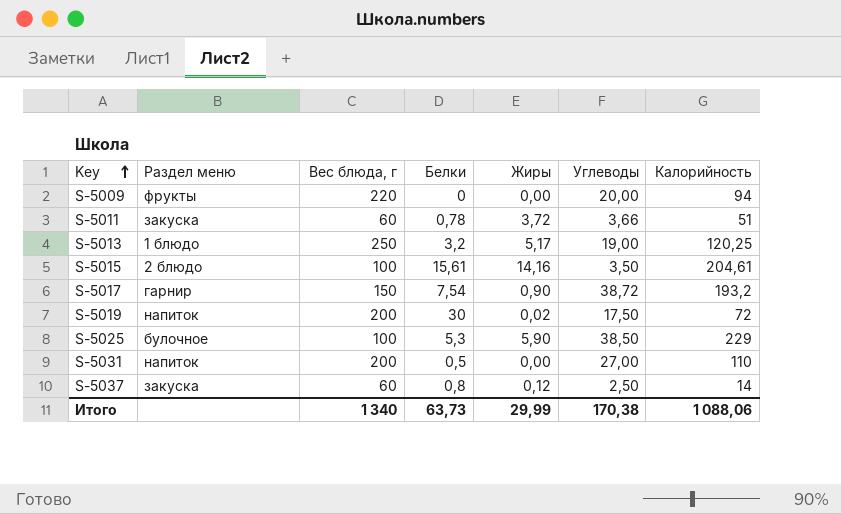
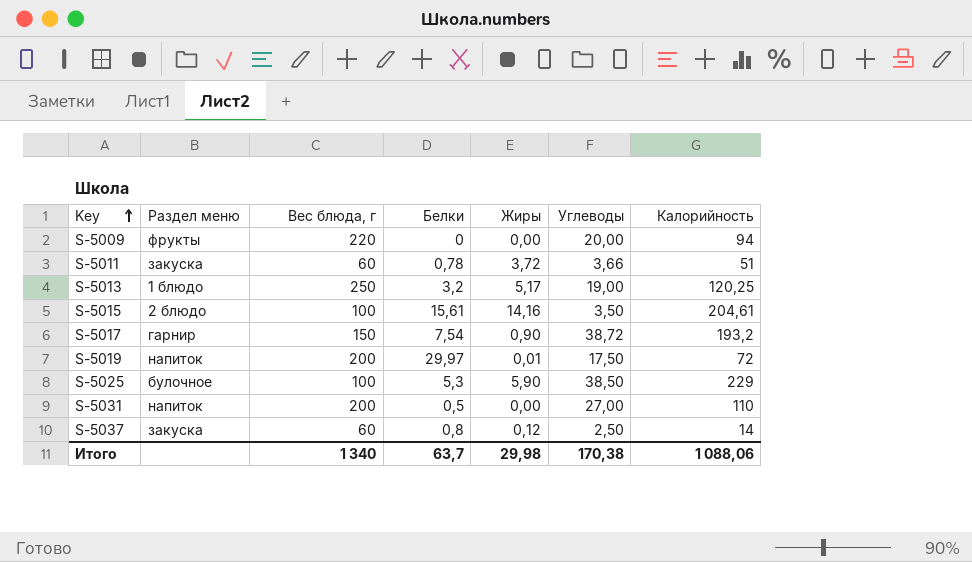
S-5019 | Белки: 30 -> 29,97
S-5019 | Жиры: 0,02 -> 0,01
Итого | Белки: 63,73 -> 63,7
Итого | Жиры: 29,99 -> 29,98

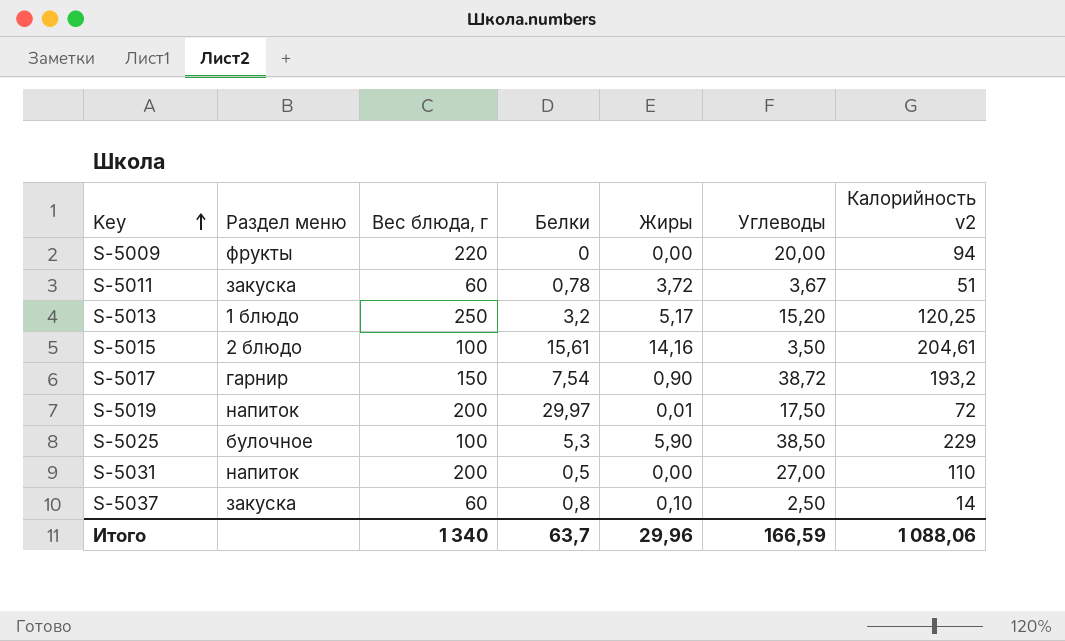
column name: Калорийность -> Калорийность v2
S-5011 | Углеводы: 3,66 -> 3,67
S-5013 | Углеводы: 19,00 -> 15,20
S-5037 | Жиры: 0,12 -> 0,10
Итого | Жиры: 29,98 -> 29,96
Итого | Углеводы: 170,38 -> 166,59

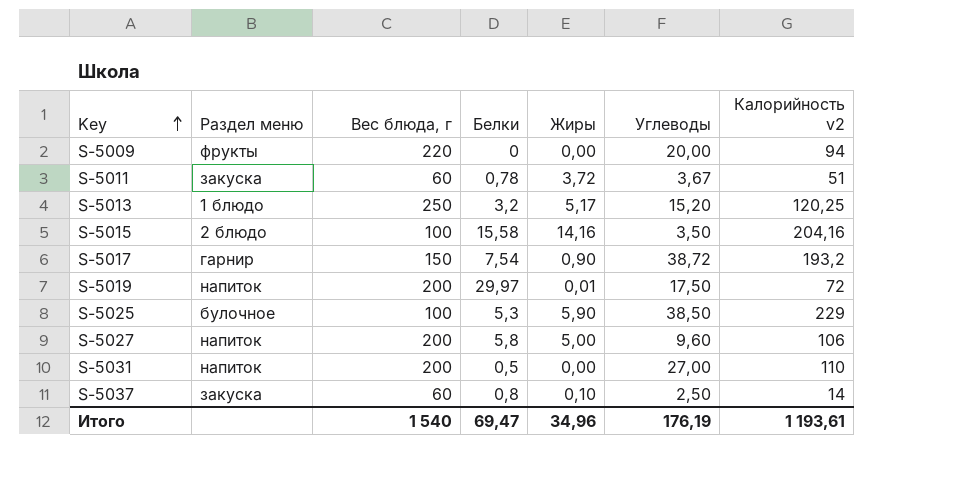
S-5015 | Белки: 15,61 -> 15,58
S-5015 | Калорийность v2: 204,61 -> 204,16
row S-5027: none -> напиток | 200 | 5,8 | 5,00 | 9,60 | 106
Итого | Вес блюда, г: 1 340 -> 1 540
Итого | Белки: 63,7 -> 69,47
Итого | Жиры: 29,96 -> 34,96
Итого | Углеводы: 166,59 -> 176,19
Итого | Калорийность v2: 1 088,06 -> 1 193,61

